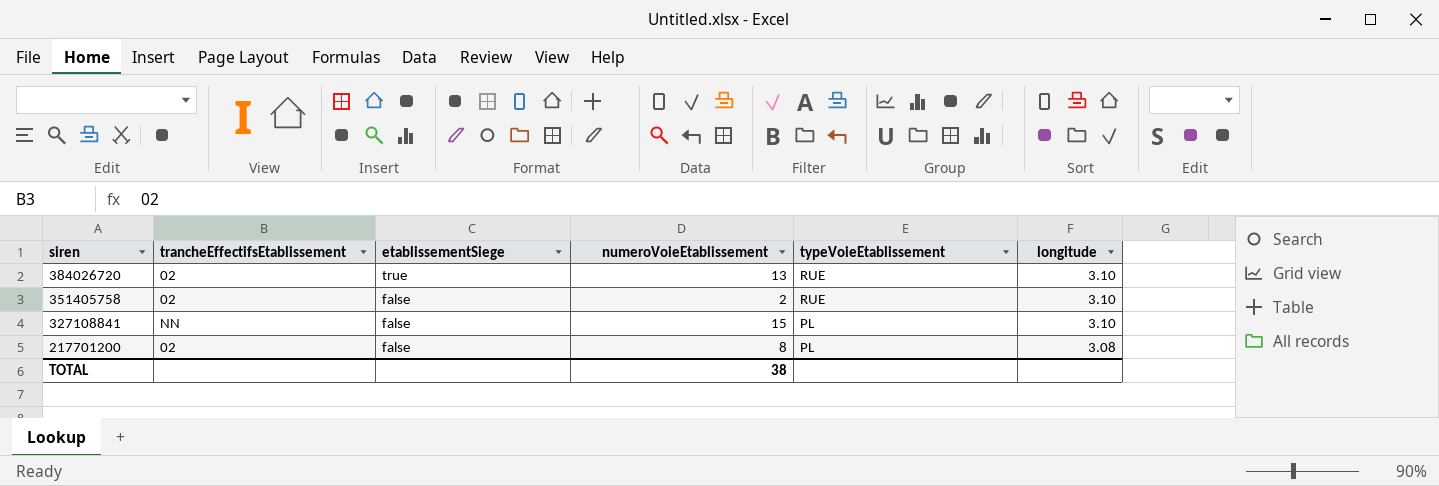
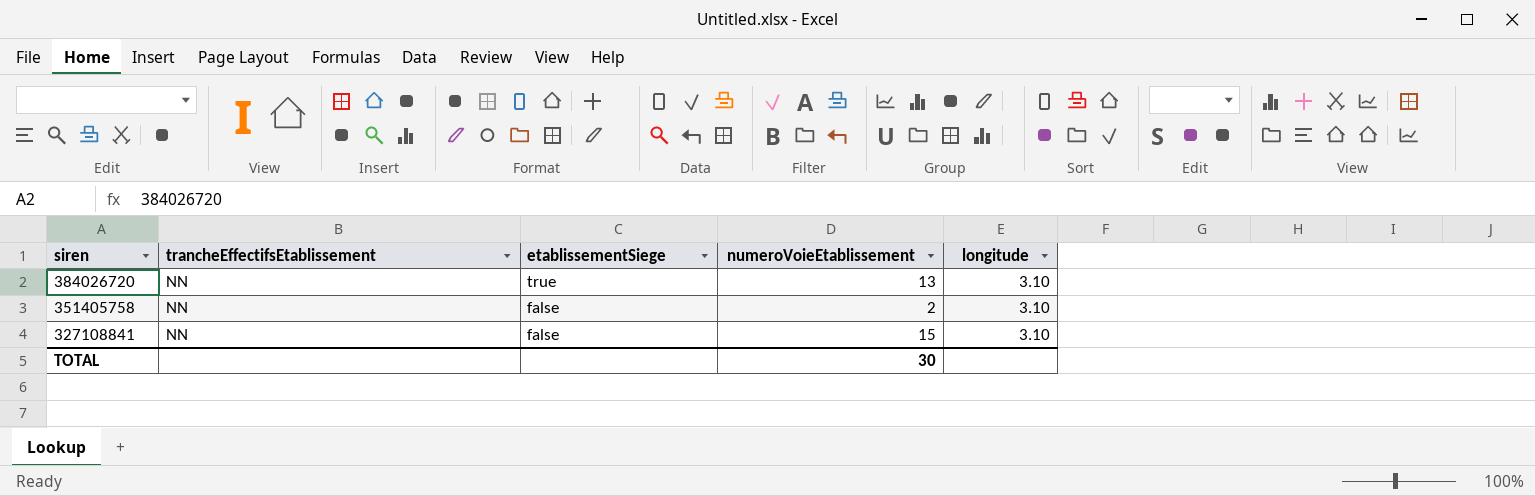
column typeVoieEtablissement | position: 5 -> none
row 217701200: 02 | false | 8 | PL | 3.08 -> none
384026720 | trancheEffectifsEtablissement: 02 -> NN
351405758 | trancheEffectifsEtablissement: 02 -> NN
TOTAL | numeroVoieEtablissement: 38 -> 30

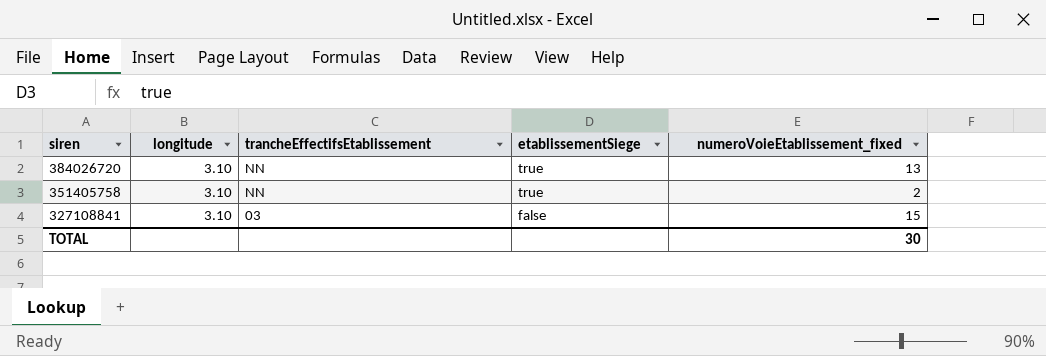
column longitude | position: 5 -> 2
column name: numeroVoieEtablissement -> numeroVoieEtablissement_fixed
351405758 | etablissementSiege: false -> true
327108841 | trancheEffectifsEtablissement: NN -> 03

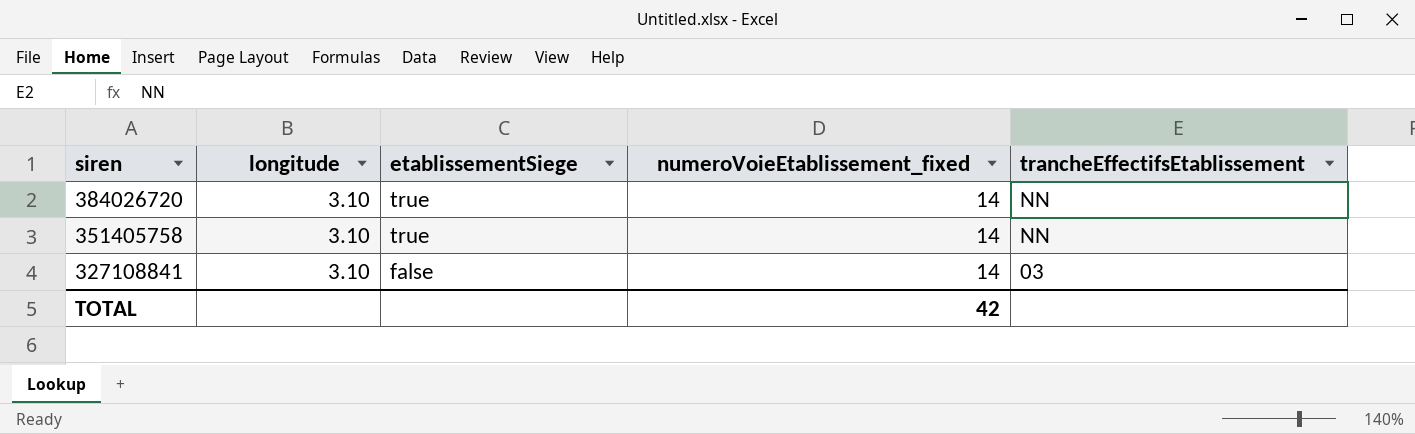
column trancheEffectifsEtablissement | position: 3 -> 5
384026720 | numeroVoieEtablissement_fixed: 13 -> 14
351405758 | numeroVoieEtablissement_fixed: 2 -> 14
327108841 | numeroVoieEtablissement_fixed: 15 -> 14
TOTAL | numeroVoieEtablissement_fixed: 30 -> 42

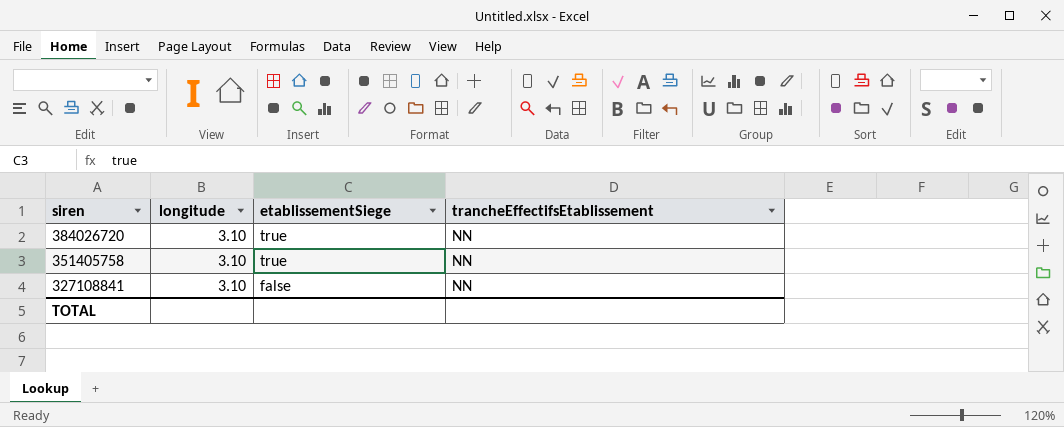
column numeroVoieEtablissement_fixed | position: 4 -> none
327108841 | trancheEffectifsEtablissement: 03 -> NN

